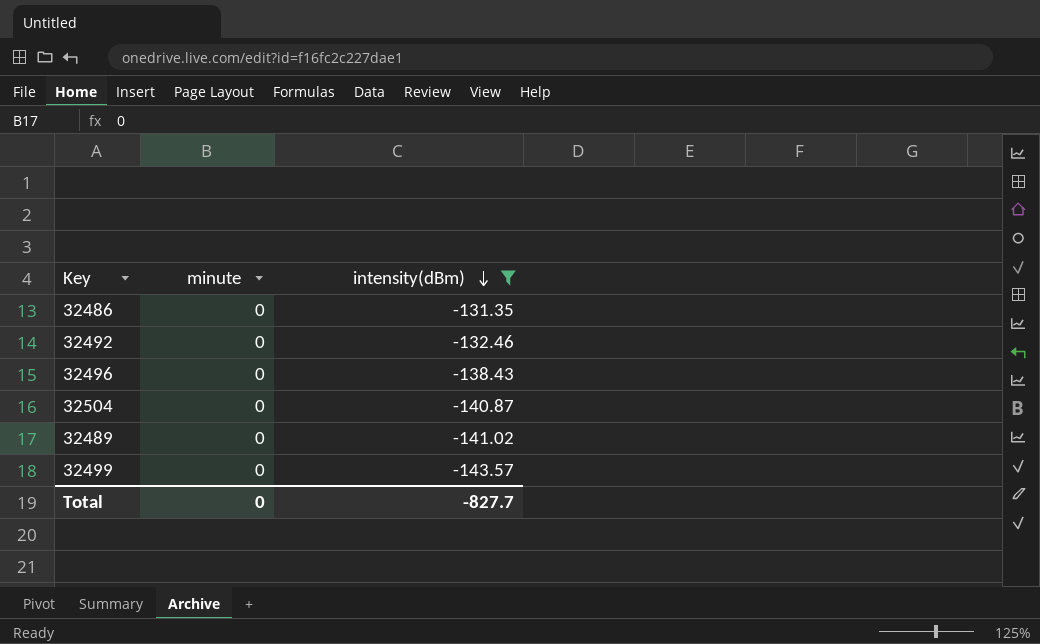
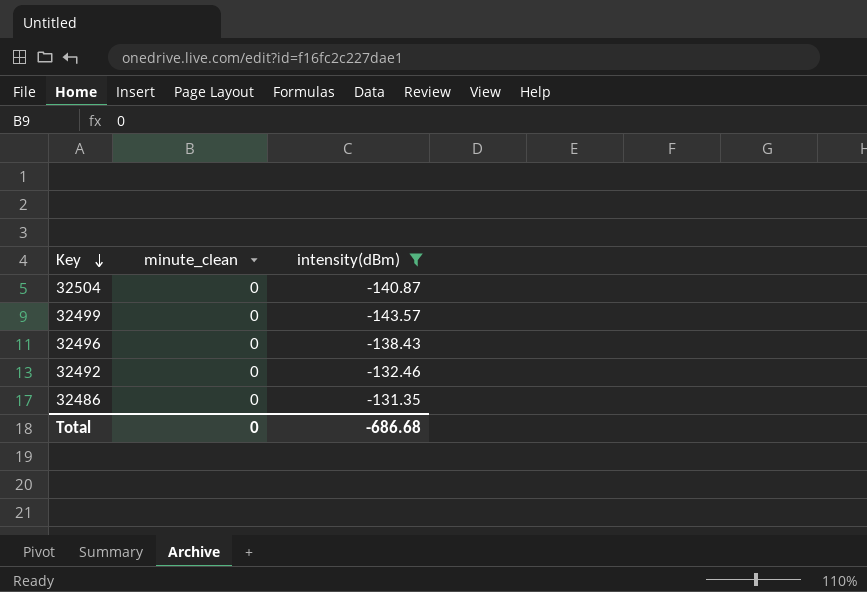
row order: intensity(dBm) descending -> Key descending
column name: minute -> minute_clean
row 32489: 0 | -141.02 -> none
Total | intensity(dBm): -827.7 -> -686.68

